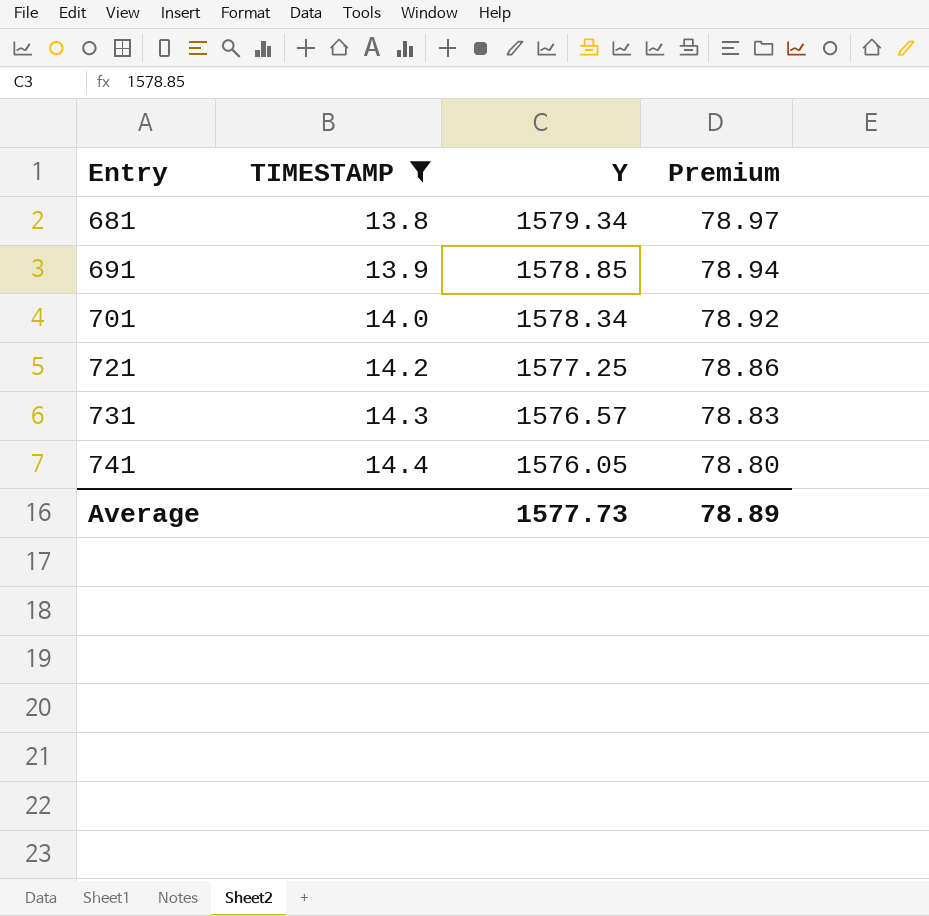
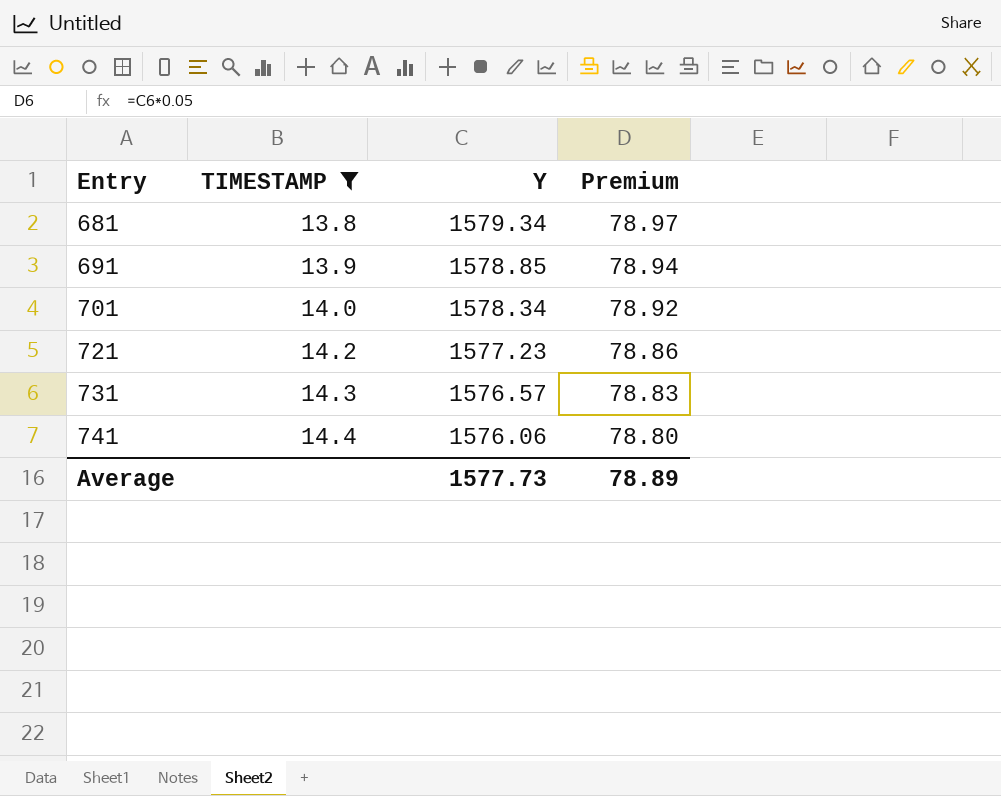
721 | Y: 1577.25 -> 1577.23
741 | Y: 1576.05 -> 1576.06

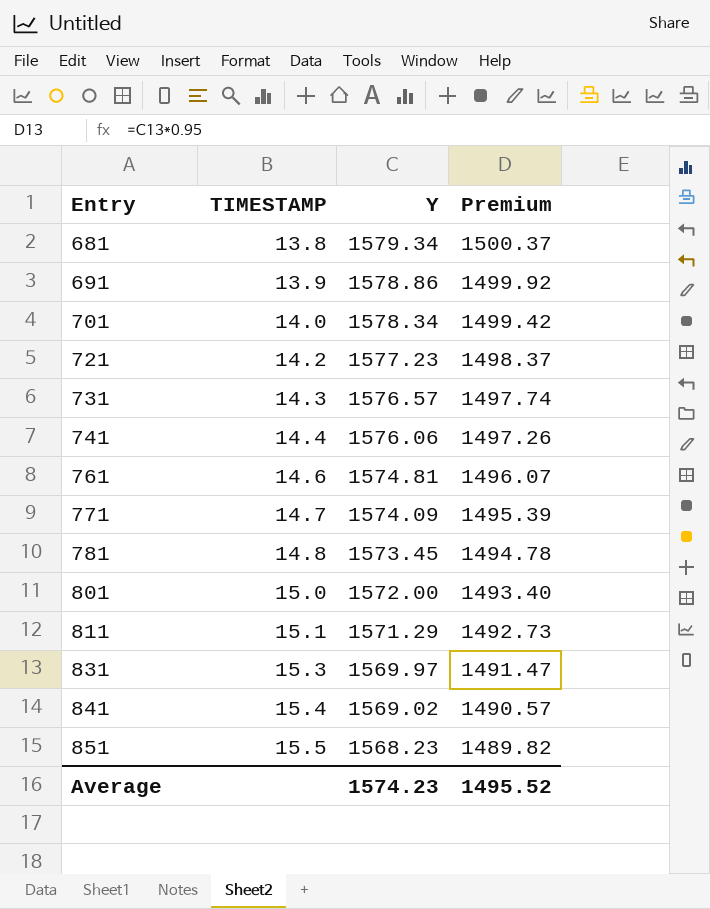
filter: TIMESTAMP <= 14.4 -> none
column Premium | formula: [Y] * 0.05 -> [Y] * 0.95
691 | Y: 1578.85 -> 1578.86
Average | Y: 1577.73 -> 1574.23
Average | Premium: 78.89 -> 1495.52

